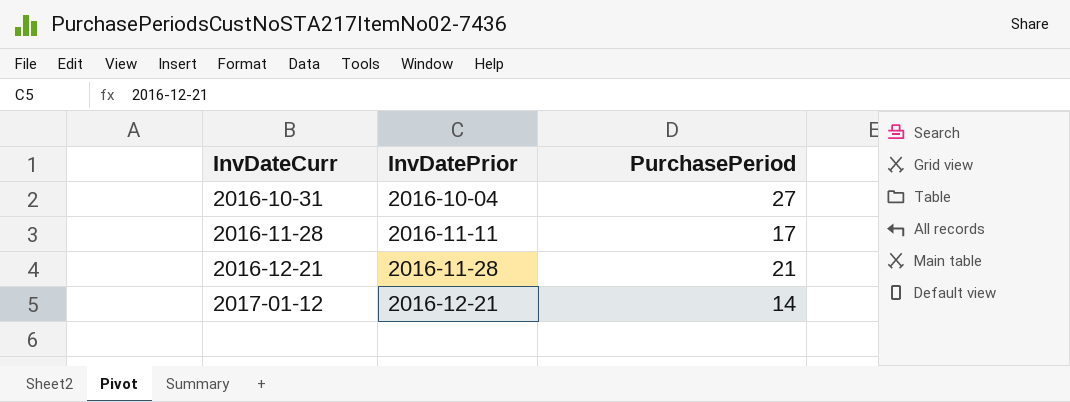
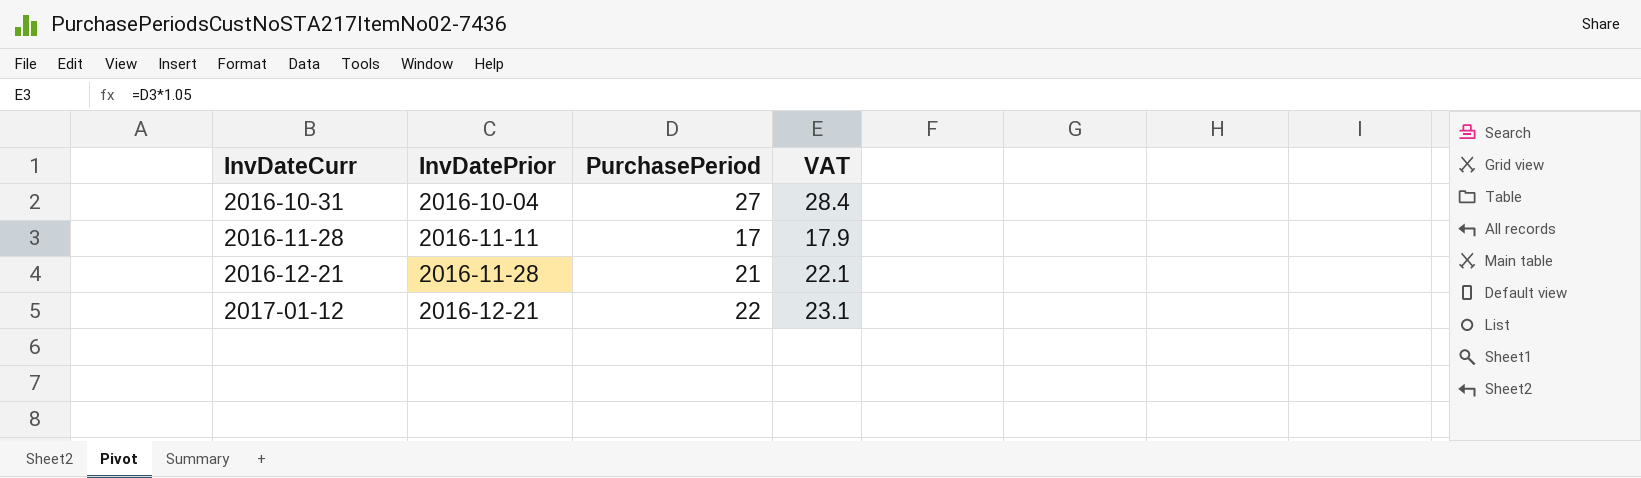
column VAT | formula: none -> [PurchasePeriod] * 1.05
2017-01-12 | PurchasePeriod: 14 -> 22

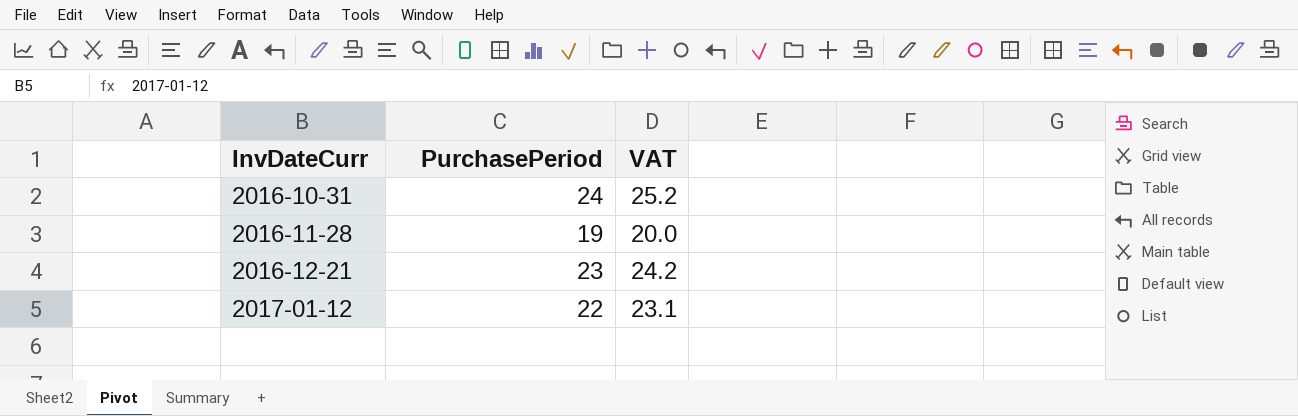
column InvDatePrior | position: 2 -> none
2016-10-31 | PurchasePeriod: 27 -> 24
2016-10-31 | VAT: 28.4 -> 25.2
2016-11-28 | PurchasePeriod: 17 -> 19
2016-11-28 | VAT: 17.9 -> 20.0
2016-12-21 | PurchasePeriod: 21 -> 23
2016-12-21 | VAT: 22.1 -> 24.2

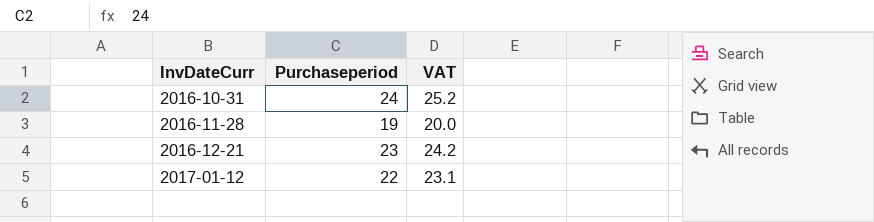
column name: PurchasePeriod -> Purchaseperiod

